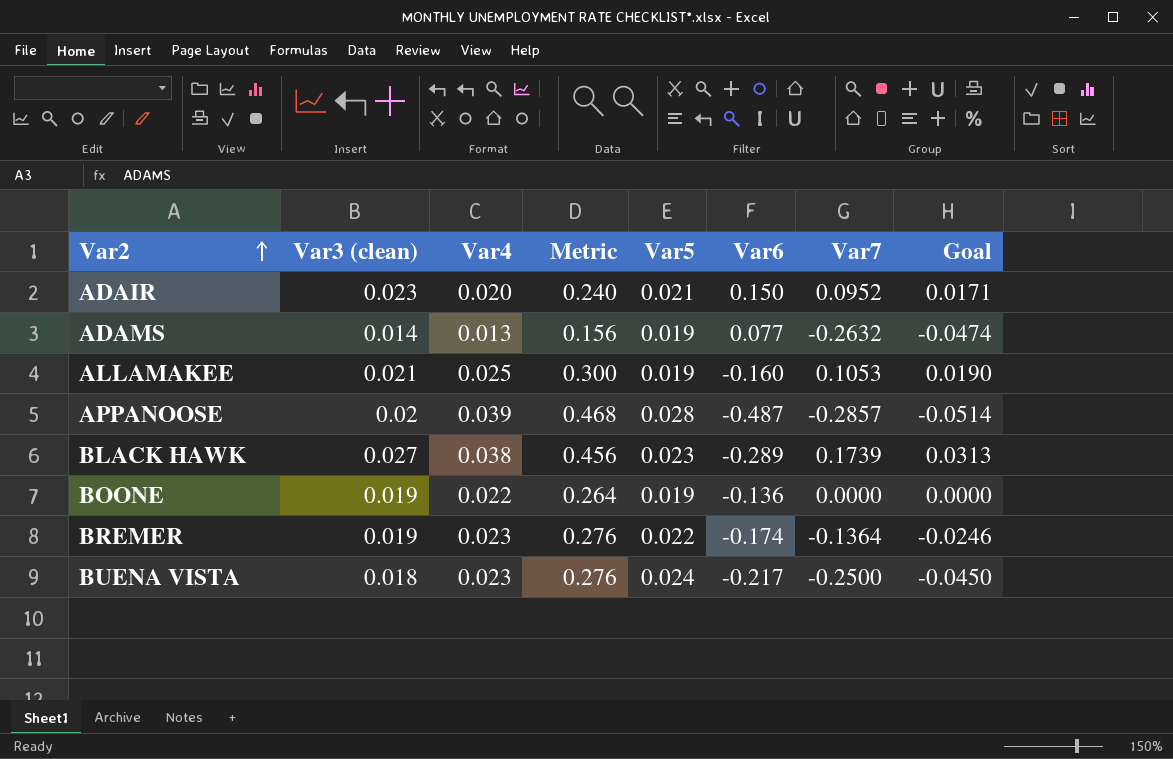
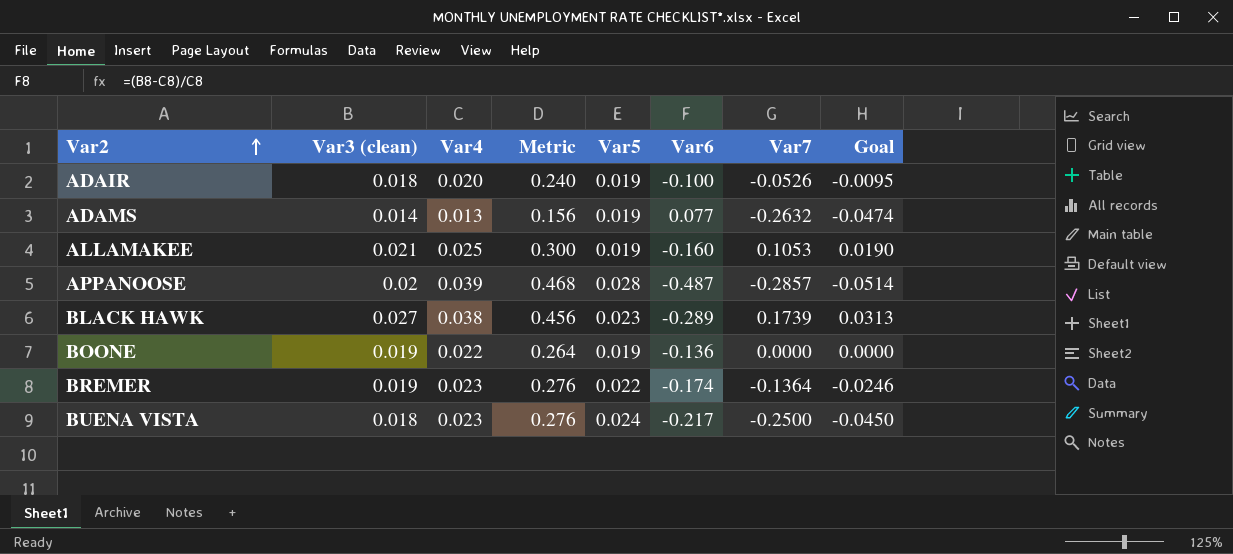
ADAIR | Var3 (clean): 0.023 -> 0.018
ADAIR | Var5: 0.021 -> 0.019
ADAIR | Var6: 0.150 -> -0.100
ADAIR | Var7: 0.0952 -> -0.0526
ADAIR | Goal: 0.0171 -> -0.0095

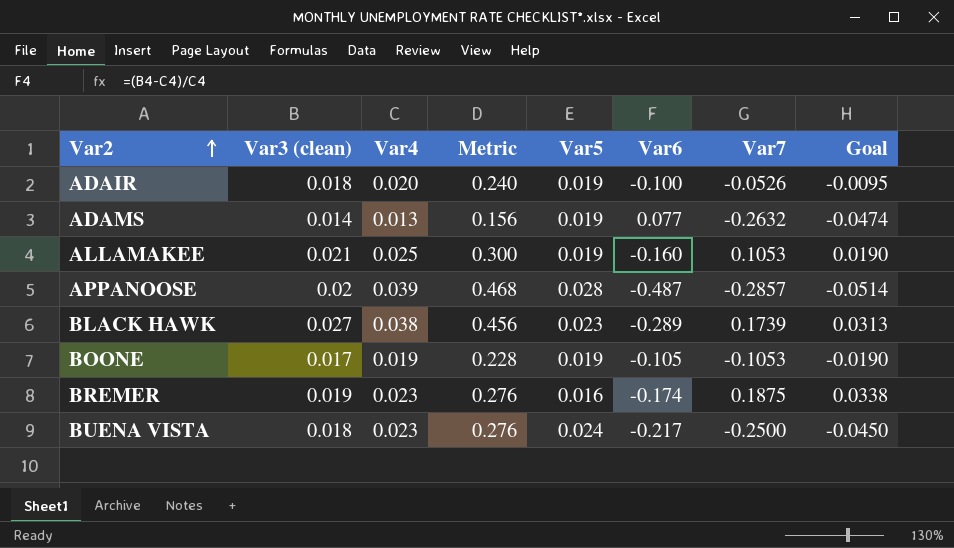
BOONE | Var3 (clean): 0.019 -> 0.017
BOONE | Var4: 0.022 -> 0.019
BOONE | Metric: 0.264 -> 0.228
BOONE | Var6: -0.136 -> -0.105
BOONE | Var7: 0.0000 -> -0.1053
BOONE | Goal: 0.0000 -> -0.0190
BREMER | Var5: 0.022 -> 0.016
BREMER | Var7: -0.1364 -> 0.1875
BREMER | Goal: -0.0246 -> 0.0338

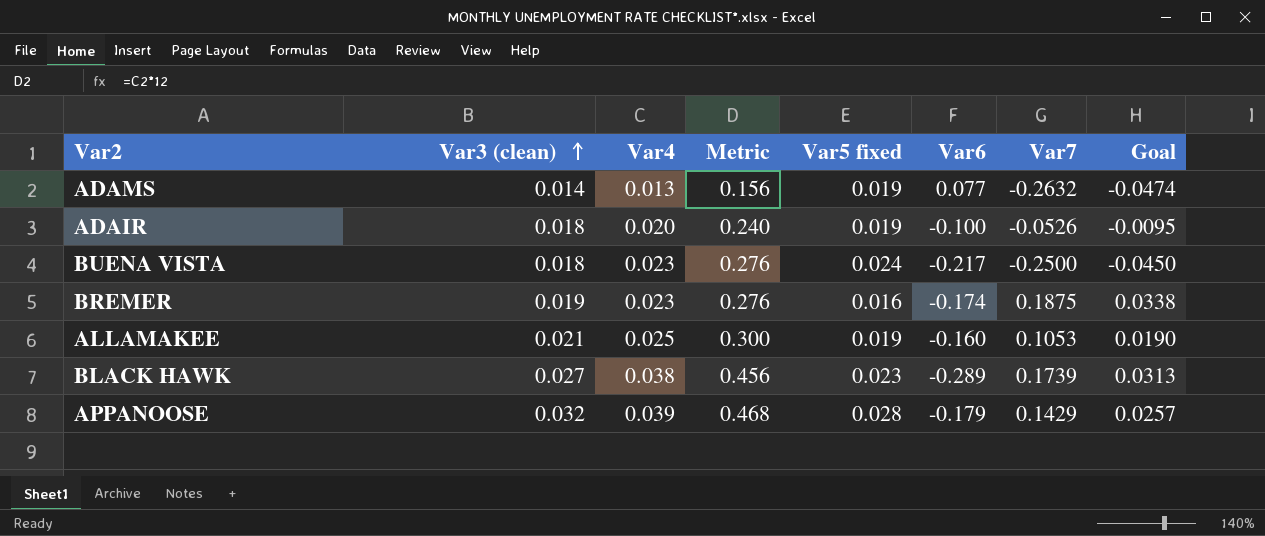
row order: Var2 ascending -> Var3 (clean) ascending
column name: Var5 -> Var5 fixed
row BOONE: 0.017 | 0.019 | 0.228 | 0.019 | -0.105 | -0.1053 | -0.0190 -> none
APPANOOSE | Var3 (clean): 0.02 -> 0.032
APPANOOSE | Var6: -0.487 -> -0.179
APPANOOSE | Var7: -0.2857 -> 0.1429
APPANOOSE | Goal: -0.0514 -> 0.0257

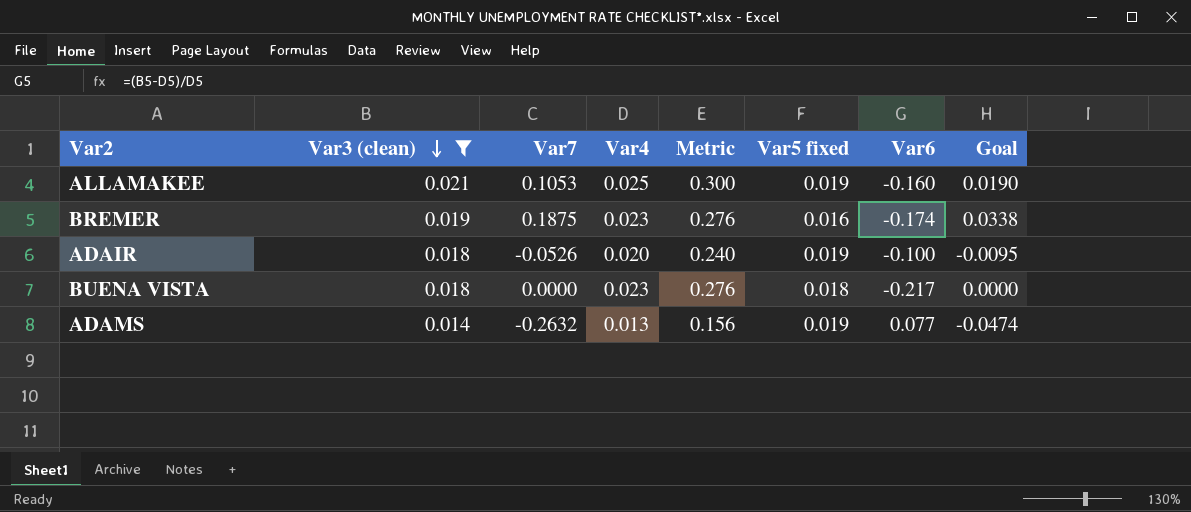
filter: none -> Var3 (clean) <= 0.021
row order: Var3 (clean) ascending -> Var3 (clean) descending
column Var7 | position: 7 -> 3
BUENA VISTA | Var7: -0.2500 -> 0.0000
BUENA VISTA | Var5 fixed: 0.024 -> 0.018
BUENA VISTA | Goal: -0.0450 -> 0.0000

